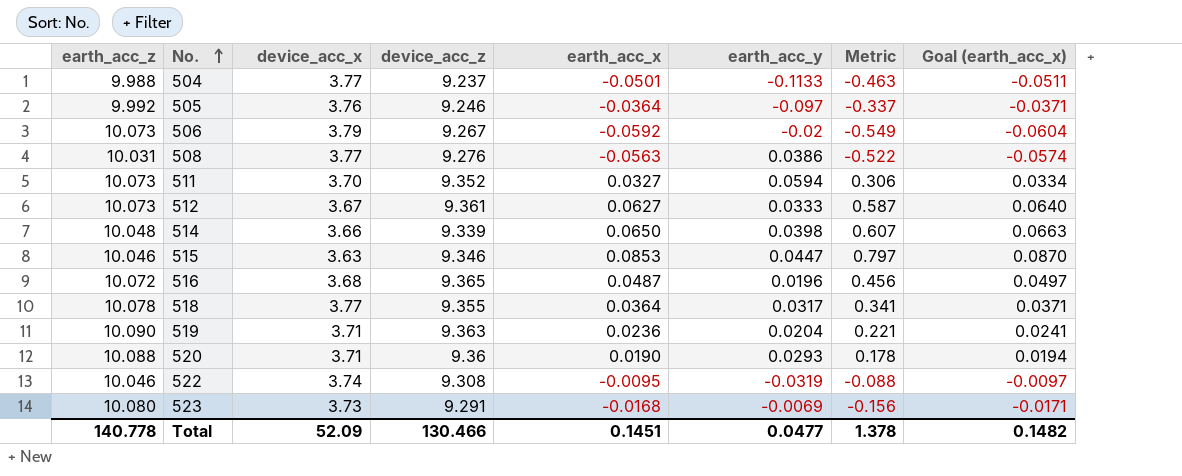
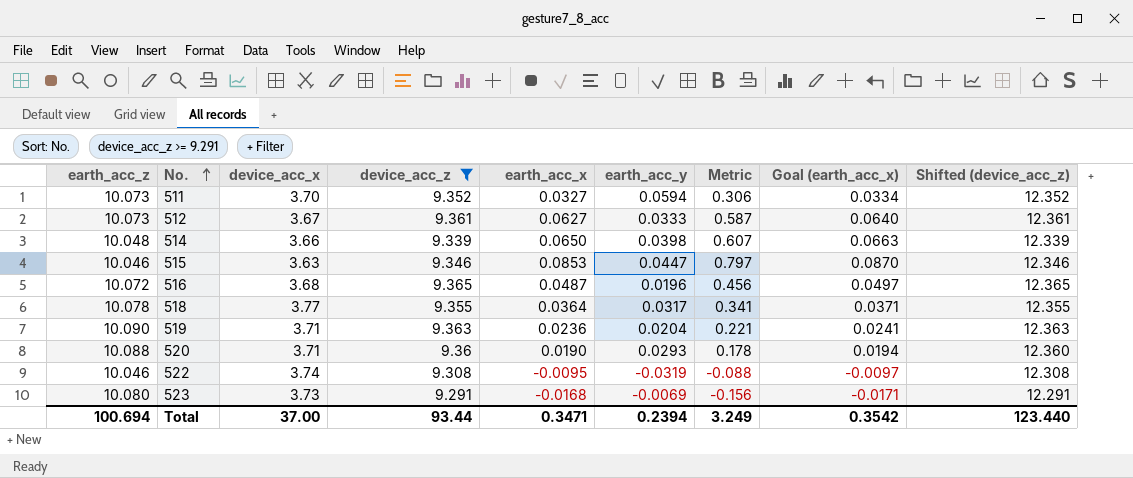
filter: none -> device_acc_z >= 9.291
column Shifted (device_acc_z) | formula: none -> [device_acc_z] + 3
Total | earth_acc_z: 140.778 -> 100.694
Total | device_acc_x: 52.09 -> 37.00
Total | device_acc_z: 130.466 -> 93.44
Total | earth_acc_x: 0.1451 -> 0.3471
Total | earth_acc_y: 0.0477 -> 0.2394
Total | Metric: 1.378 -> 3.249
Total | Goal (earth_acc_x): 0.1482 -> 0.3542

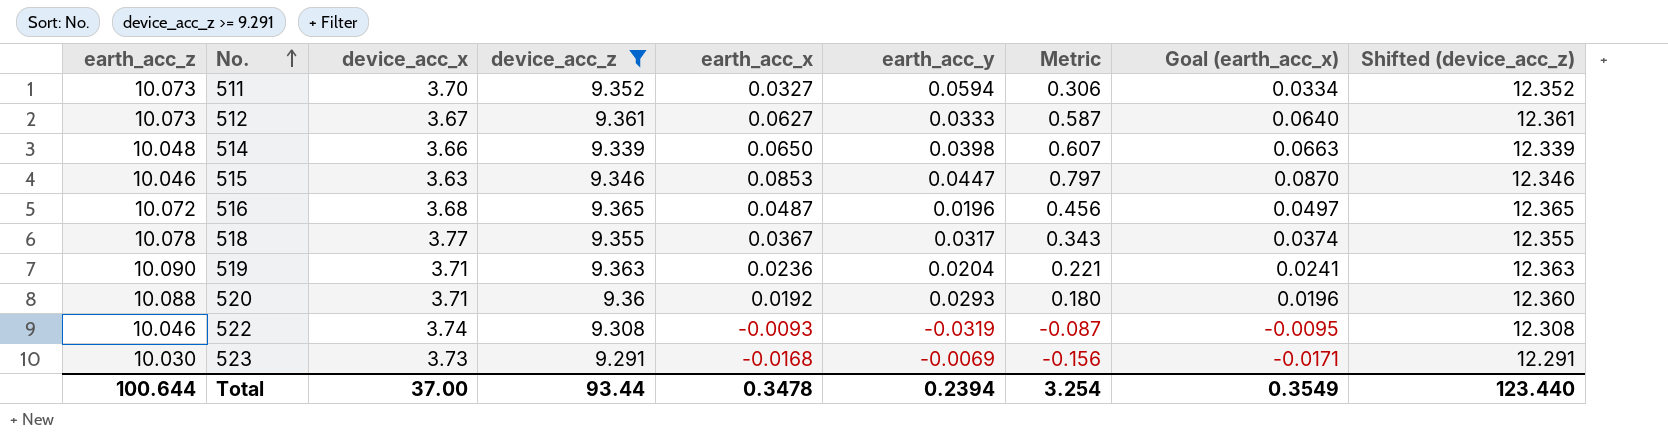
518 | earth_acc_x: 0.0364 -> 0.0367
518 | Metric: 0.341 -> 0.343
518 | Goal (earth_acc_x): 0.0371 -> 0.0374
520 | earth_acc_x: 0.0190 -> 0.0192
520 | Metric: 0.178 -> 0.180
520 | Goal (earth_acc_x): 0.0194 -> 0.0196
522 | earth_acc_x: -0.0095 -> -0.0093
522 | Metric: -0.088 -> -0.087
522 | Goal (earth_acc_x): -0.0097 -> -0.0095
523 | earth_acc_z: 10.080 -> 10.030
Total | earth_acc_z: 100.694 -> 100.644
Total | earth_acc_x: 0.3471 -> 0.3478
Total | Metric: 3.249 -> 3.254
Total | Goal (earth_acc_x): 0.3542 -> 0.3549

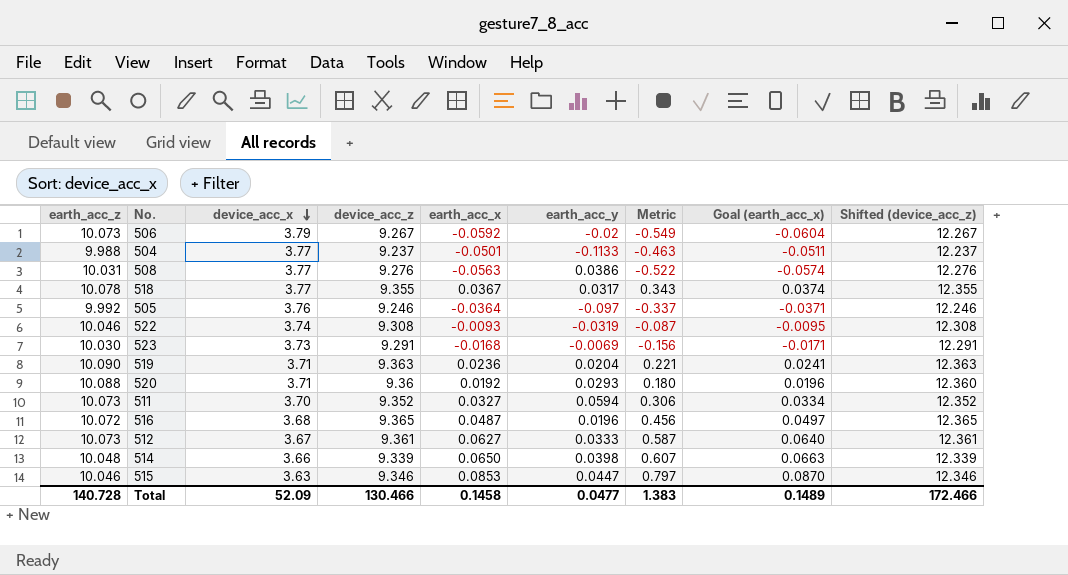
filter: device_acc_z >= 9.291 -> none
row order: No. ascending -> device_acc_x descending
Total | earth_acc_z: 100.644 -> 140.728
Total | device_acc_x: 37.00 -> 52.09
Total | device_acc_z: 93.44 -> 130.466
Total | earth_acc_x: 0.3478 -> 0.1458
Total | earth_acc_y: 0.2394 -> 0.0477
Total | Metric: 3.254 -> 1.383
Total | Goal (earth_acc_x): 0.3549 -> 0.1489
Total | Shifted (device_acc_z): 123.440 -> 172.466

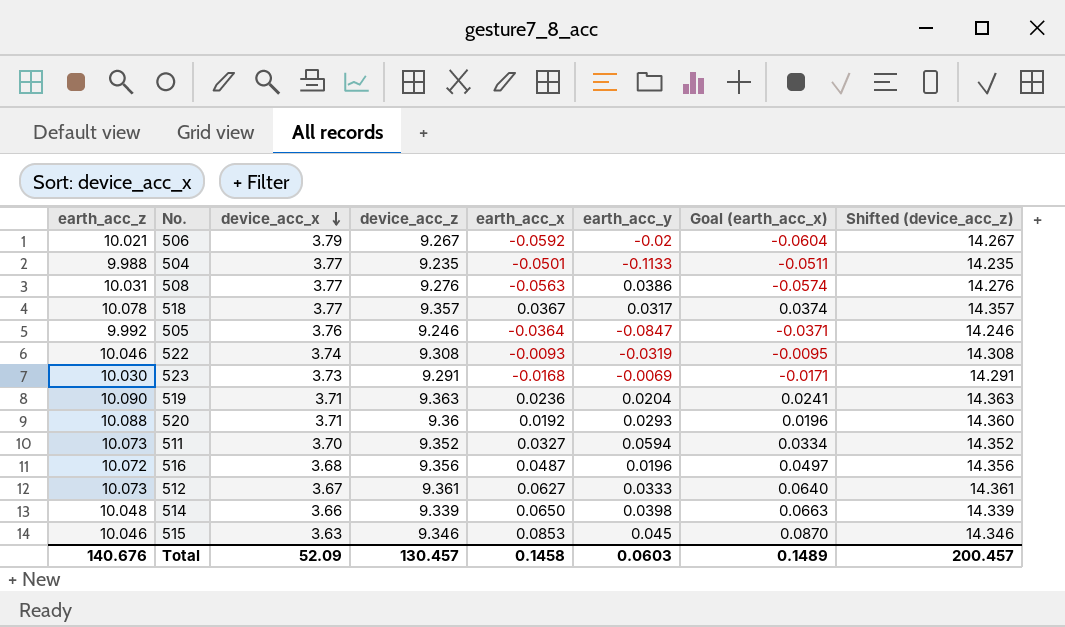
column Metric | formula: [device_acc_z] * [earth_acc_x] -> none
column Shifted (device_acc_z) | formula: [device_acc_z] + 3 -> [device_acc_z] + 5
506 | earth_acc_z: 10.073 -> 10.021
504 | device_acc_z: 9.237 -> 9.235
518 | device_acc_z: 9.355 -> 9.357
505 | earth_acc_y: -0.097 -> -0.0847
516 | device_acc_z: 9.365 -> 9.356
515 | earth_acc_y: 0.0447 -> 0.045
Total | earth_acc_z: 140.728 -> 140.676
Total | device_acc_z: 130.466 -> 130.457
Total | earth_acc_y: 0.0477 -> 0.0603
Total | Shifted (device_acc_z): 172.466 -> 200.457

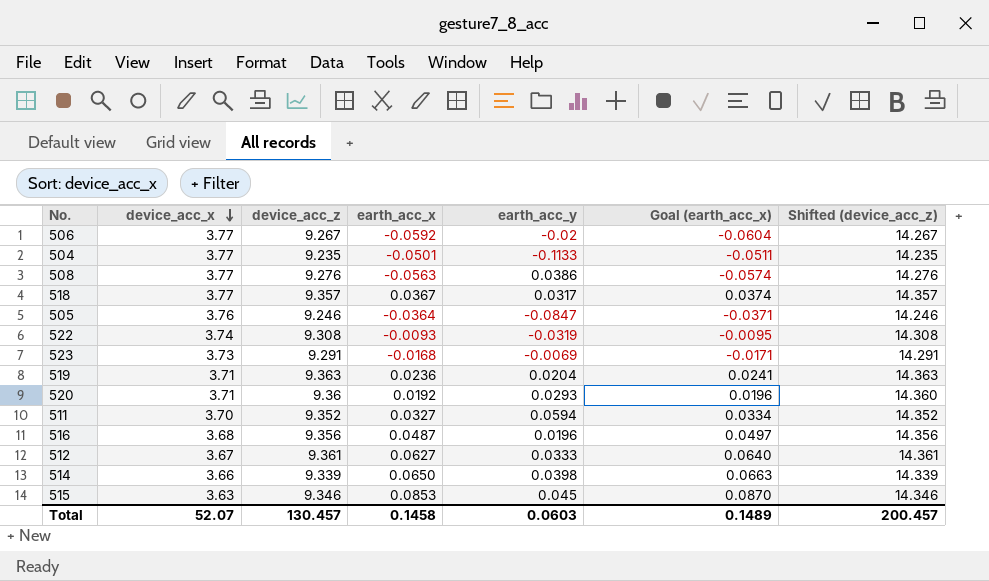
column earth_acc_z | position: 1 -> none
506 | device_acc_x: 3.79 -> 3.77
Total | device_acc_x: 52.09 -> 52.07

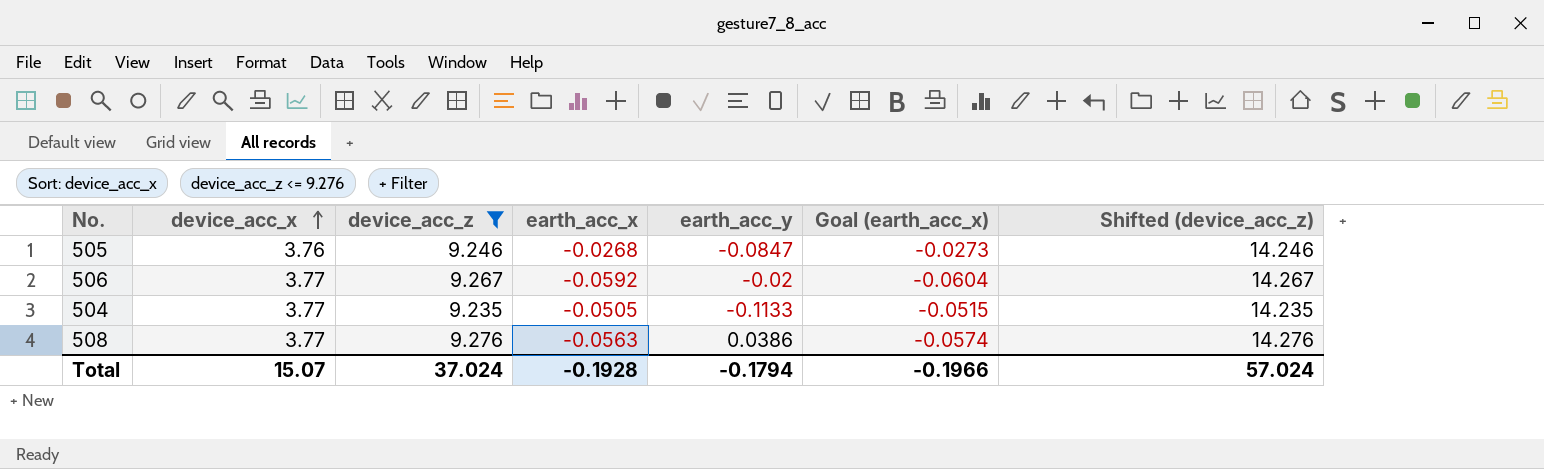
filter: none -> device_acc_z <= 9.276
row order: device_acc_x descending -> device_acc_x ascending
505 | earth_acc_x: -0.0364 -> -0.0268
505 | Goal (earth_acc_x): -0.0371 -> -0.0273
504 | earth_acc_x: -0.0501 -> -0.0505
504 | Goal (earth_acc_x): -0.0511 -> -0.0515
Total | device_acc_x: 52.07 -> 15.07
Total | device_acc_z: 130.457 -> 37.024
Total | earth_acc_x: 0.1458 -> -0.1928
Total | earth_acc_y: 0.0603 -> -0.1794
Total | Goal (earth_acc_x): 0.1489 -> -0.1966
Total | Shifted (device_acc_z): 200.457 -> 57.024

